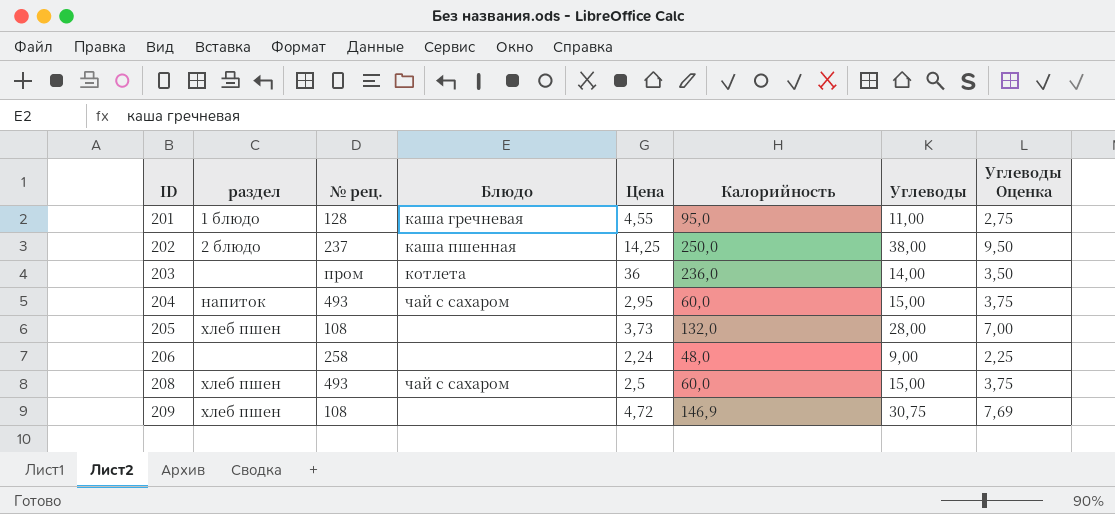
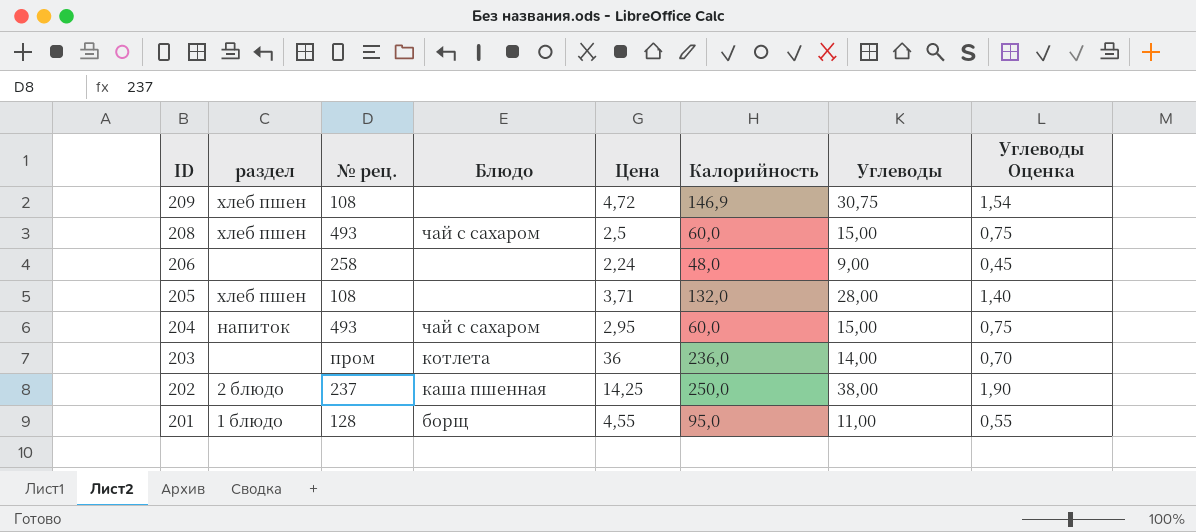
row order: ID ascending -> ID descending
column Углеводы Оценка | formula: [Углеводы] * 0,25 -> [Углеводы] * 0,05
205 | Цена: 3,73 -> 3,71
201 | Блюдо: каша гречневая -> борщ

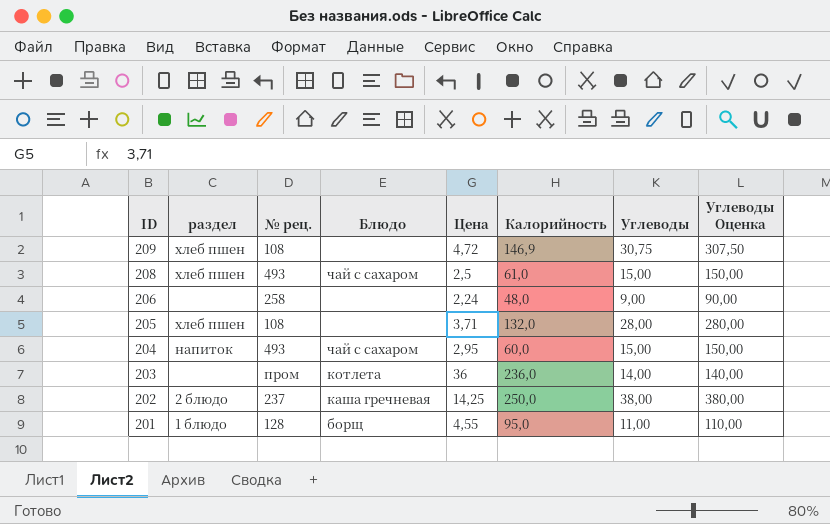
column Углеводы Оценка | formula: [Углеводы] * 0,05 -> [Углеводы] * 10
208 | Калорийность: 60,0 -> 61,0
202 | Блюдо: каша пшенная -> каша гречневая

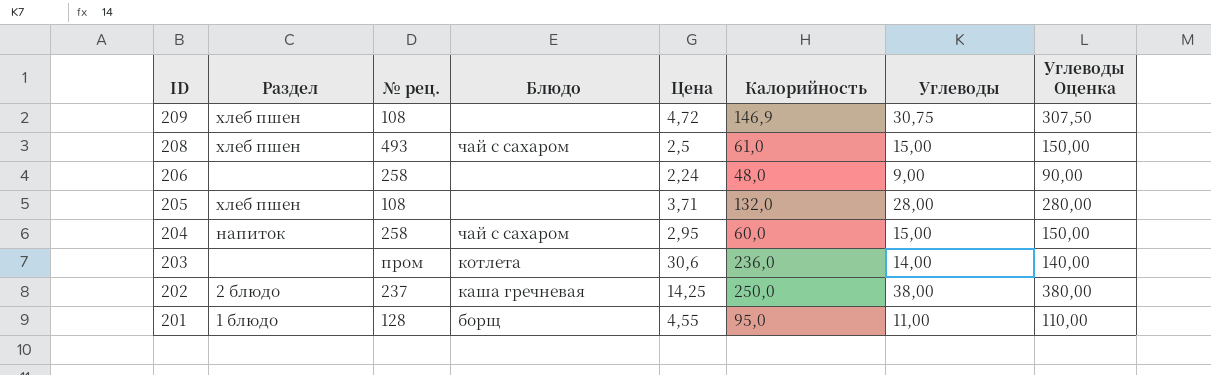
column name: раздел -> Раздел
204 | № рец.: 493 -> 258
203 | Цена: 36 -> 30,6

